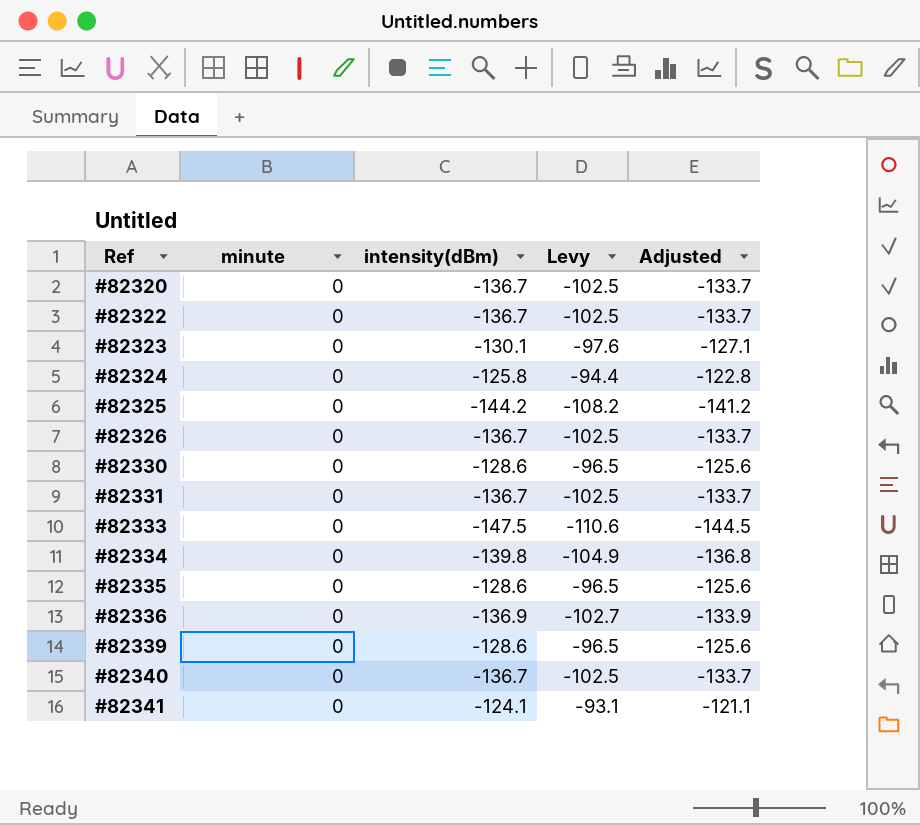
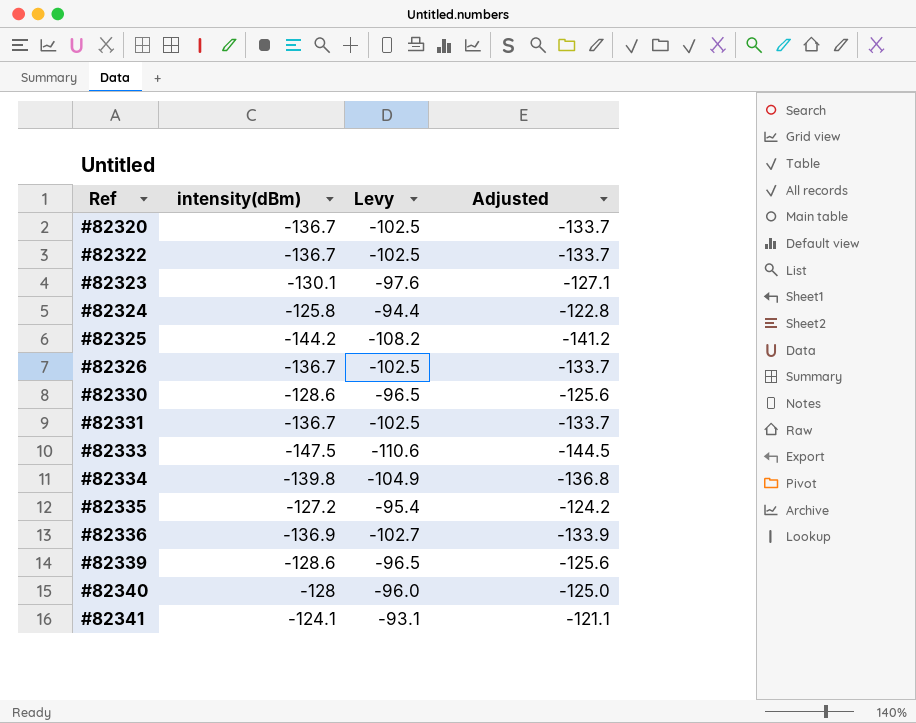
column minute | position: 2 -> none
#82335 | intensity(dBm): -128.6 -> -127.2
#82335 | Levy: -96.5 -> -95.4
#82335 | Adjusted: -125.6 -> -124.2
#82340 | intensity(dBm): -136.7 -> -128
#82340 | Levy: -102.5 -> -96.0
#82340 | Adjusted: -133.7 -> -125.0

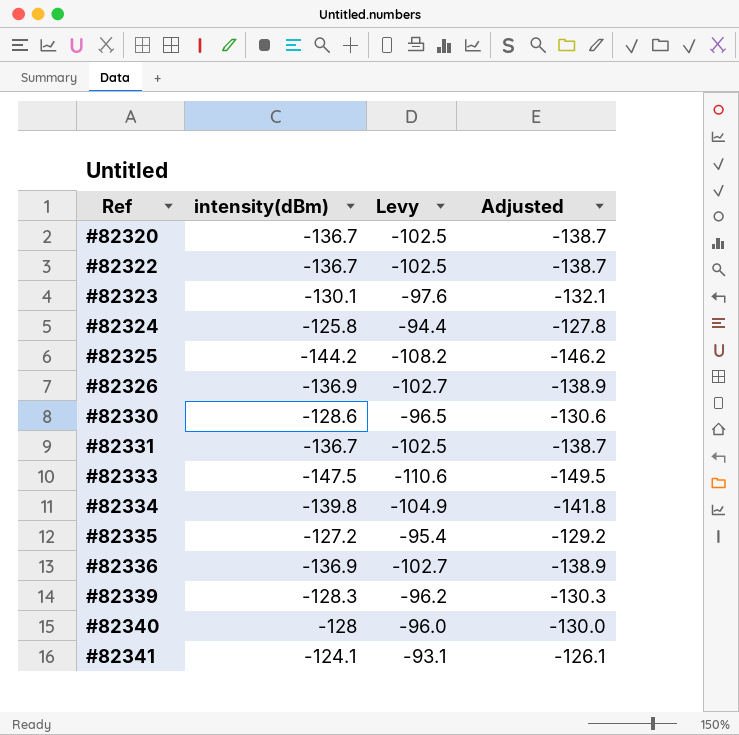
column Adjusted | formula: [intensity(dBm)] + 3 -> [intensity(dBm)] - 2
#82326 | intensity(dBm): -136.7 -> -136.9
#82326 | Levy: -102.5 -> -102.7
#82339 | intensity(dBm): -128.6 -> -128.3
#82339 | Levy: -96.5 -> -96.2

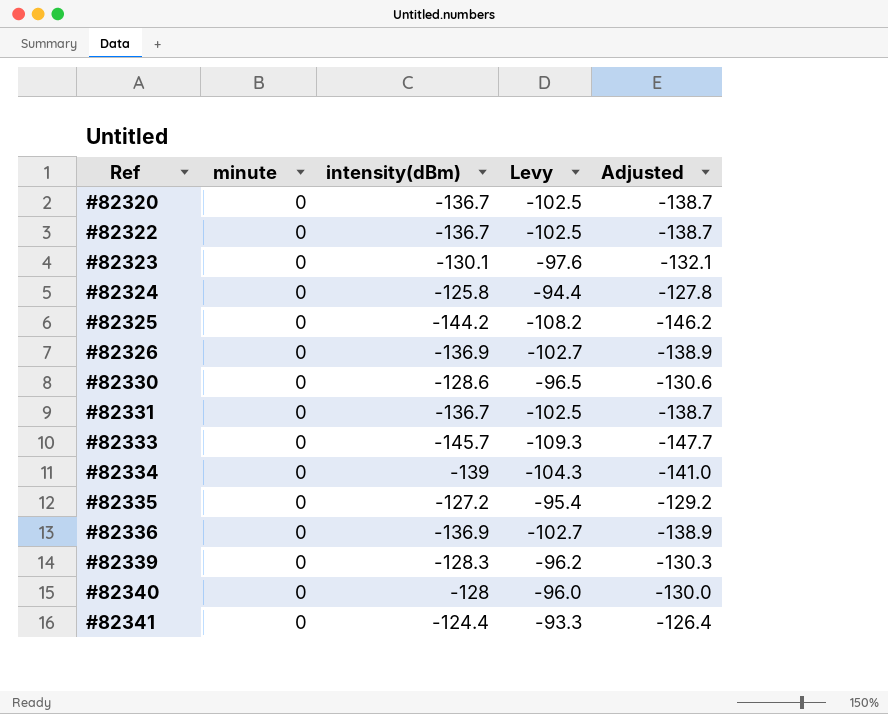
column minute | position: none -> 2
#82333 | intensity(dBm): -147.5 -> -145.7
#82333 | Levy: -110.6 -> -109.3
#82333 | Adjusted: -149.5 -> -147.7
#82334 | intensity(dBm): -139.8 -> -139
#82334 | Levy: -104.9 -> -104.3
#82334 | Adjusted: -141.8 -> -141.0
#82341 | intensity(dBm): -124.1 -> -124.4
#82341 | Levy: -93.1 -> -93.3
#82341 | Adjusted: -126.1 -> -126.4

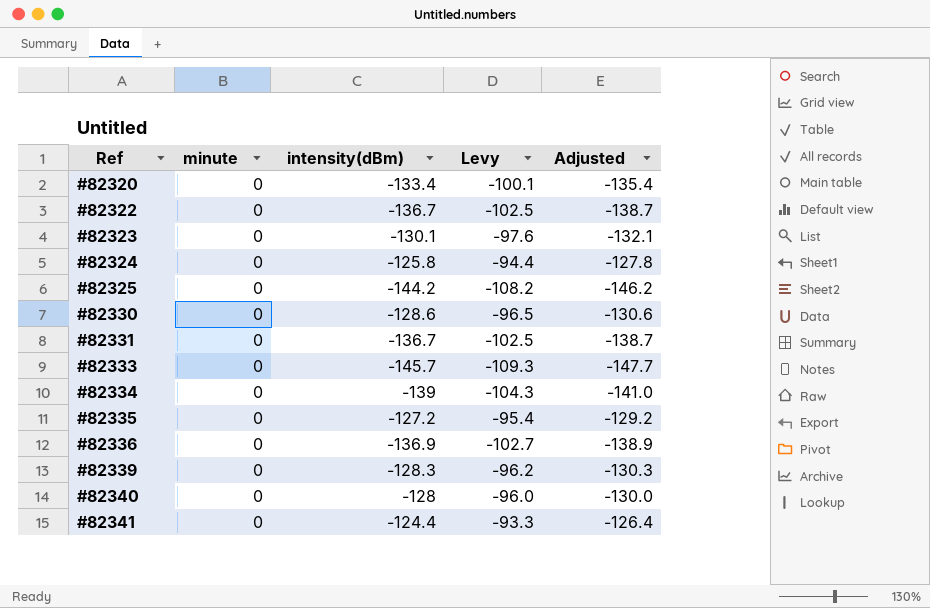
row #82326: 0 | -136.9 | -102.7 | -138.9 -> none
#82320 | intensity(dBm): -136.7 -> -133.4
#82320 | Levy: -102.5 -> -100.1
#82320 | Adjusted: -138.7 -> -135.4

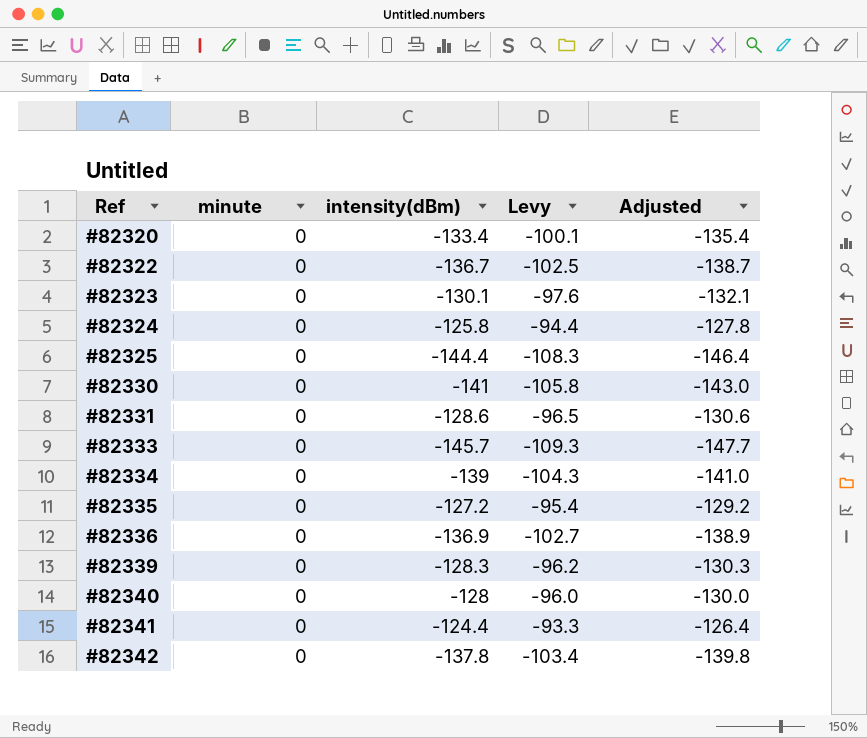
#82325 | intensity(dBm): -144.2 -> -144.4
#82325 | Levy: -108.2 -> -108.3
#82325 | Adjusted: -146.2 -> -146.4
#82330 | intensity(dBm): -128.6 -> -141
#82330 | Levy: -96.5 -> -105.8
#82330 | Adjusted: -130.6 -> -143.0
#82331 | intensity(dBm): -136.7 -> -128.6
#82331 | Levy: -102.5 -> -96.5
#82331 | Adjusted: -138.7 -> -130.6
row #82342: none -> 0 | -137.8 | -103.4 | -139.8

